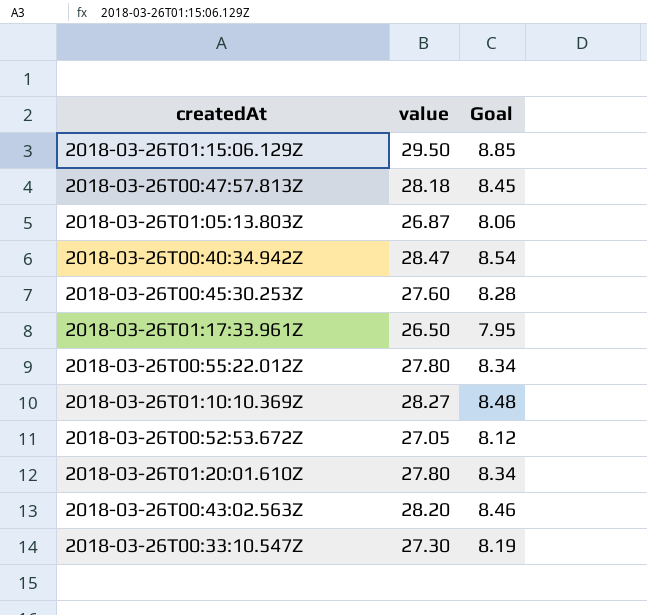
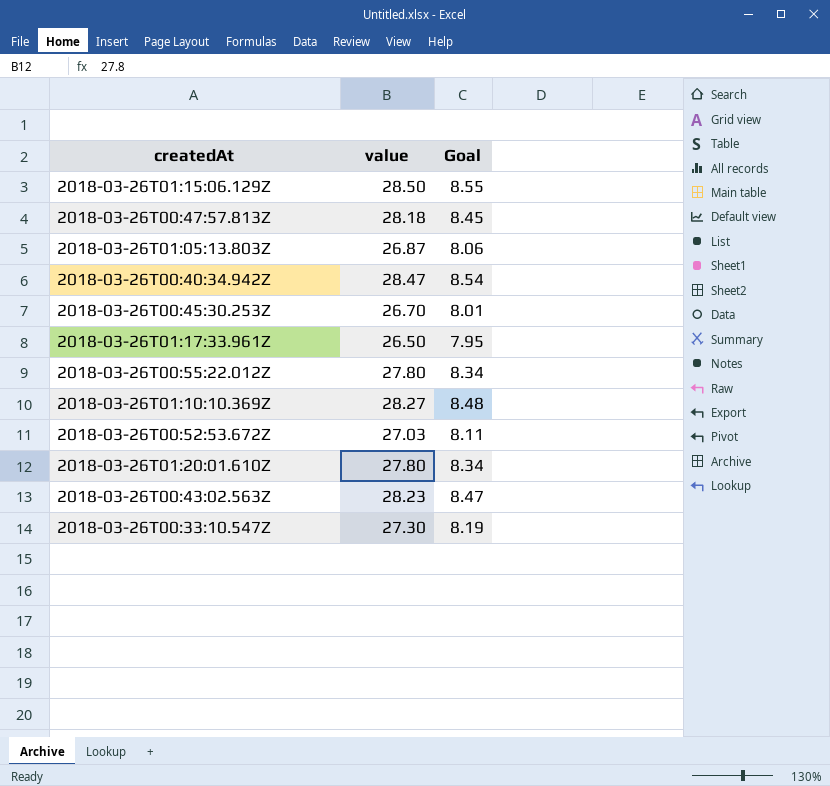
2018-03-26T01:15:06.129Z | value: 29.50 -> 28.50
2018-03-26T01:15:06.129Z | Goal: 8.85 -> 8.55
2018-03-26T00:45:30.253Z | value: 27.60 -> 26.70
2018-03-26T00:45:30.253Z | Goal: 8.28 -> 8.01
2018-03-26T00:52:53.672Z | value: 27.05 -> 27.03
2018-03-26T00:52:53.672Z | Goal: 8.12 -> 8.11
2018-03-26T00:43:02.563Z | value: 28.20 -> 28.23
2018-03-26T00:43:02.563Z | Goal: 8.46 -> 8.47

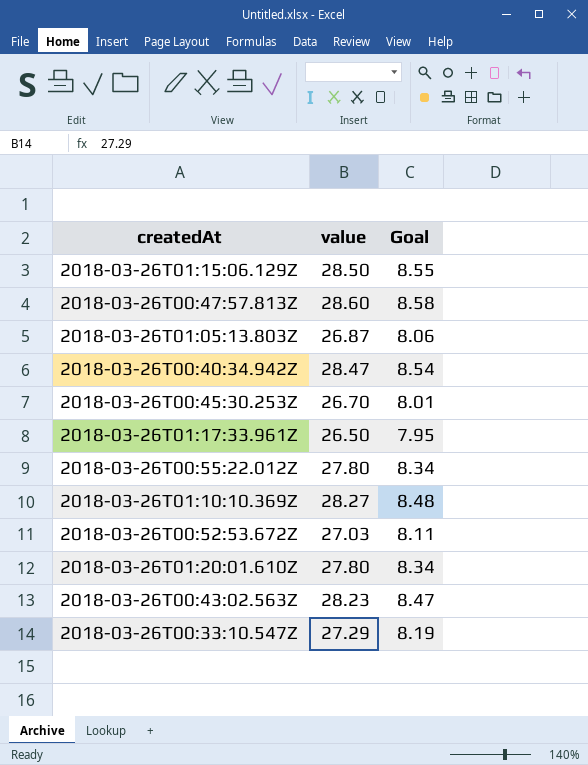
2018-03-26T00:47:57.813Z | value: 28.18 -> 28.60
2018-03-26T00:47:57.813Z | Goal: 8.45 -> 8.58
2018-03-26T00:33:10.547Z | value: 27.30 -> 27.29

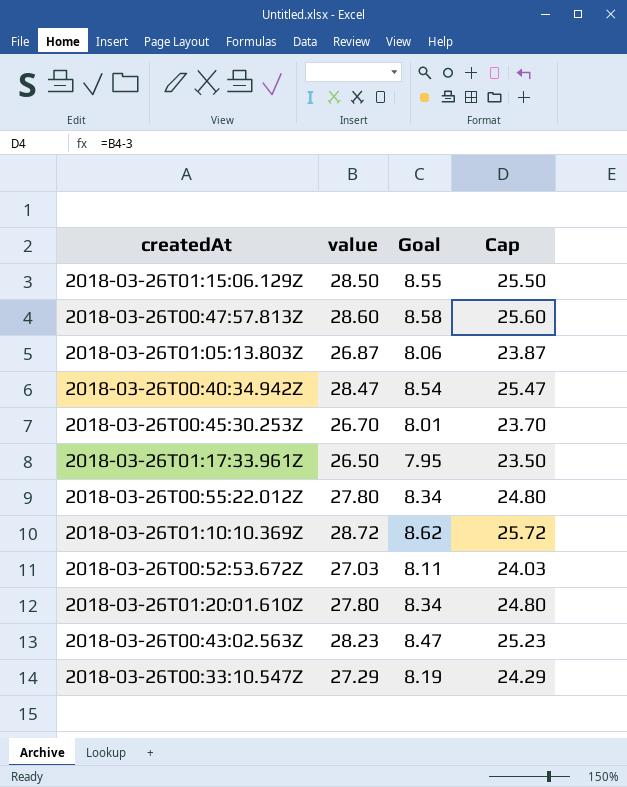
column Cap | formula: none -> [value] - 3
2018-03-26T01:10:10.369Z | value: 28.27 -> 28.72
2018-03-26T01:10:10.369Z | Goal: 8.48 -> 8.62

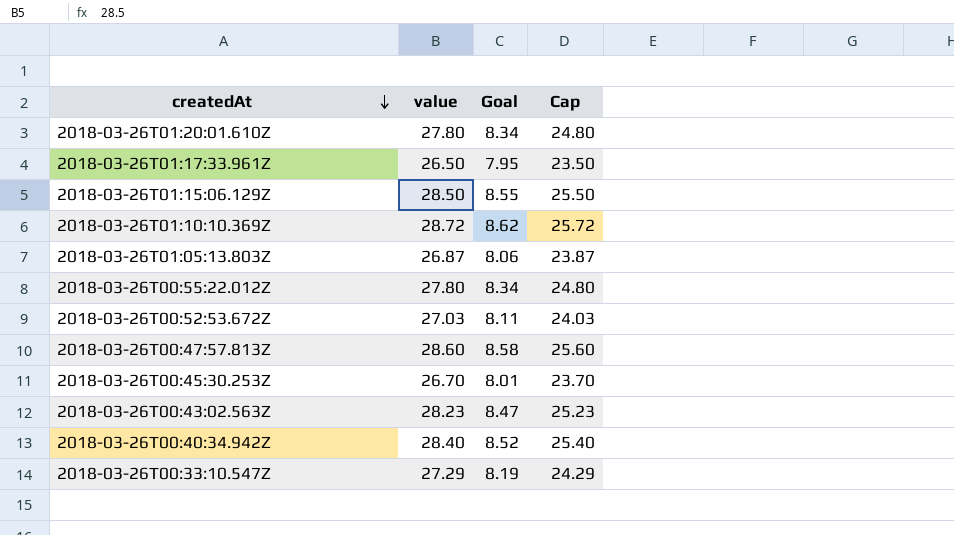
row order: none -> createdAt descending
2018-03-26T00:40:34.942Z | value: 28.47 -> 28.40
2018-03-26T00:40:34.942Z | Goal: 8.54 -> 8.52
2018-03-26T00:40:34.942Z | Cap: 25.47 -> 25.40

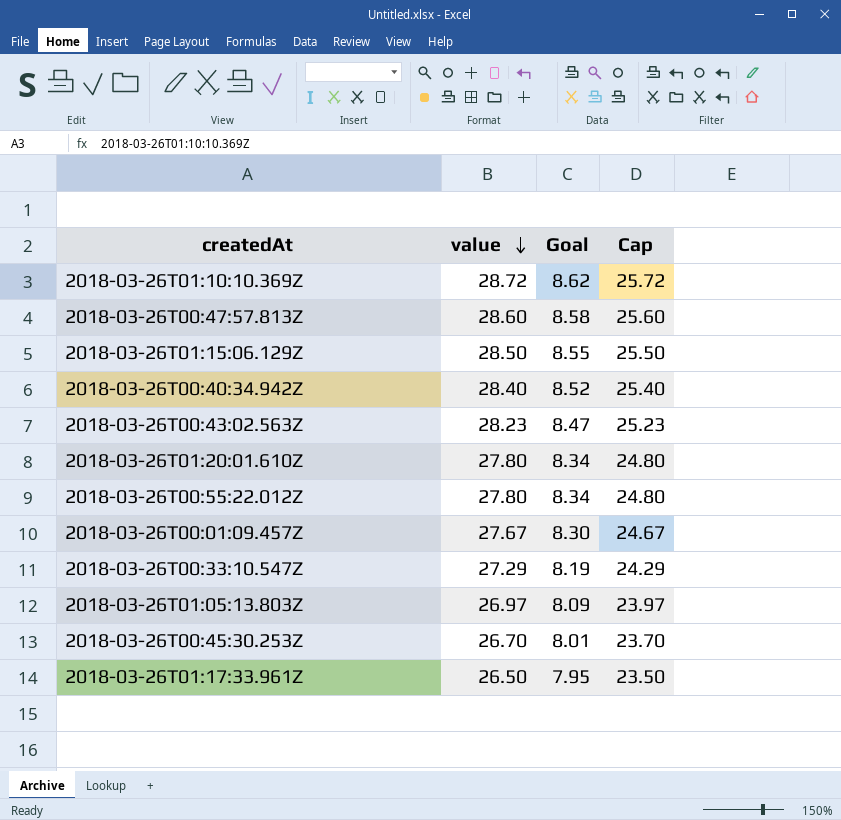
row order: createdAt descending -> value descending
row 2018-03-26T00:52:53.672Z: 27.03 | 8.11 | 24.03 -> none
row 2018-03-26T00:01:09.457Z: none -> 27.67 | 8.30 | 24.67
2018-03-26T01:05:13.803Z | value: 26.87 -> 26.97
2018-03-26T01:05:13.803Z | Goal: 8.06 -> 8.09
2018-03-26T01:05:13.803Z | Cap: 23.87 -> 23.97

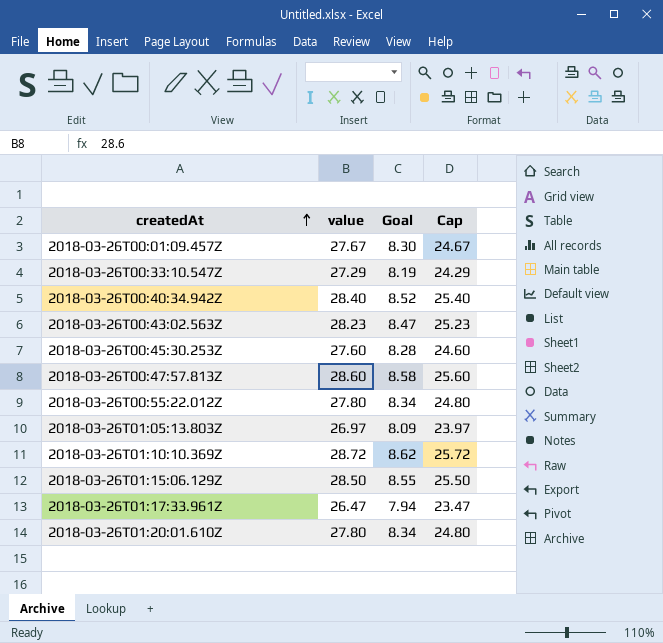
row order: value descending -> createdAt ascending
2018-03-26T00:45:30.253Z | value: 26.70 -> 27.60
2018-03-26T00:45:30.253Z | Goal: 8.01 -> 8.28
2018-03-26T00:45:30.253Z | Cap: 23.70 -> 24.60
2018-03-26T01:17:33.961Z | value: 26.50 -> 26.47
2018-03-26T01:17:33.961Z | Goal: 7.95 -> 7.94
2018-03-26T01:17:33.961Z | Cap: 23.50 -> 23.47

